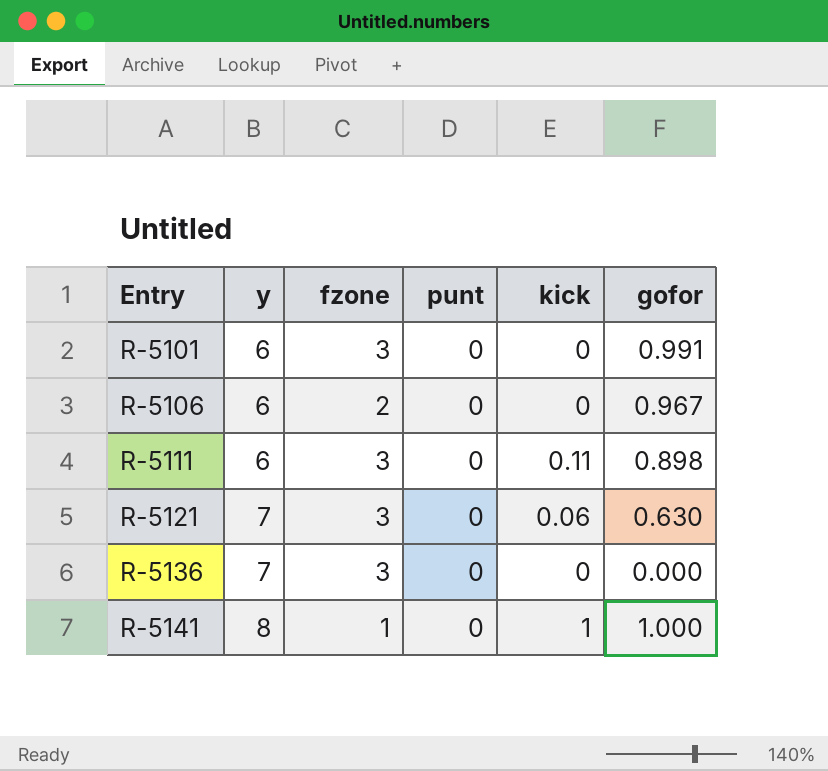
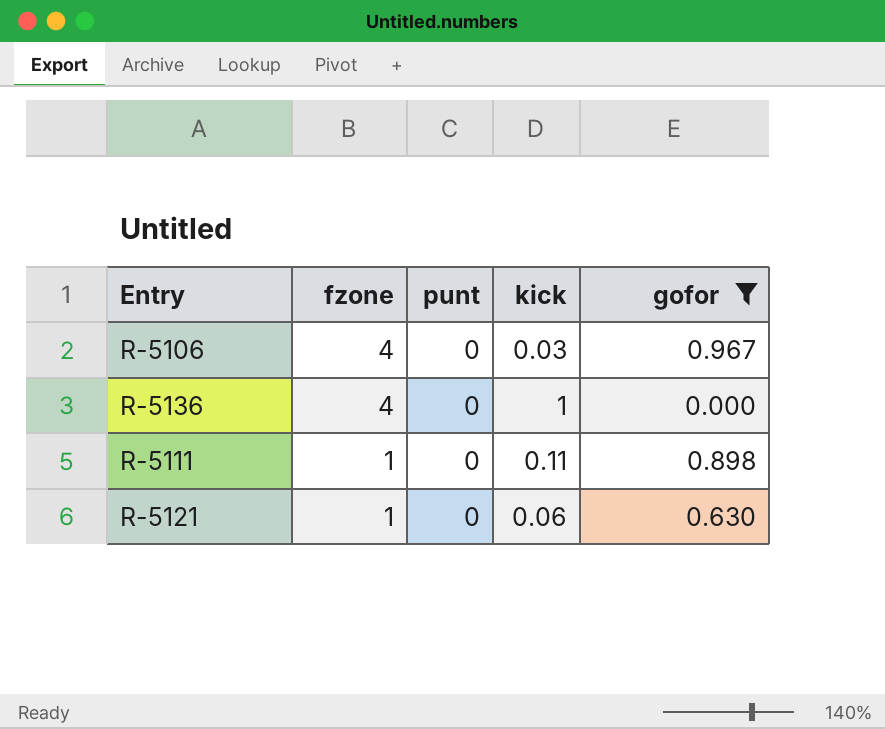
filter: none -> gofor <= 0.967
row order: Entry ascending -> fzone descending
column y | position: 2 -> none
R-5106 | fzone: 2 -> 4
R-5106 | kick: 0 -> 0.03
R-5136 | fzone: 3 -> 4
R-5136 | kick: 0 -> 1
R-5111 | fzone: 3 -> 1
R-5121 | fzone: 3 -> 1

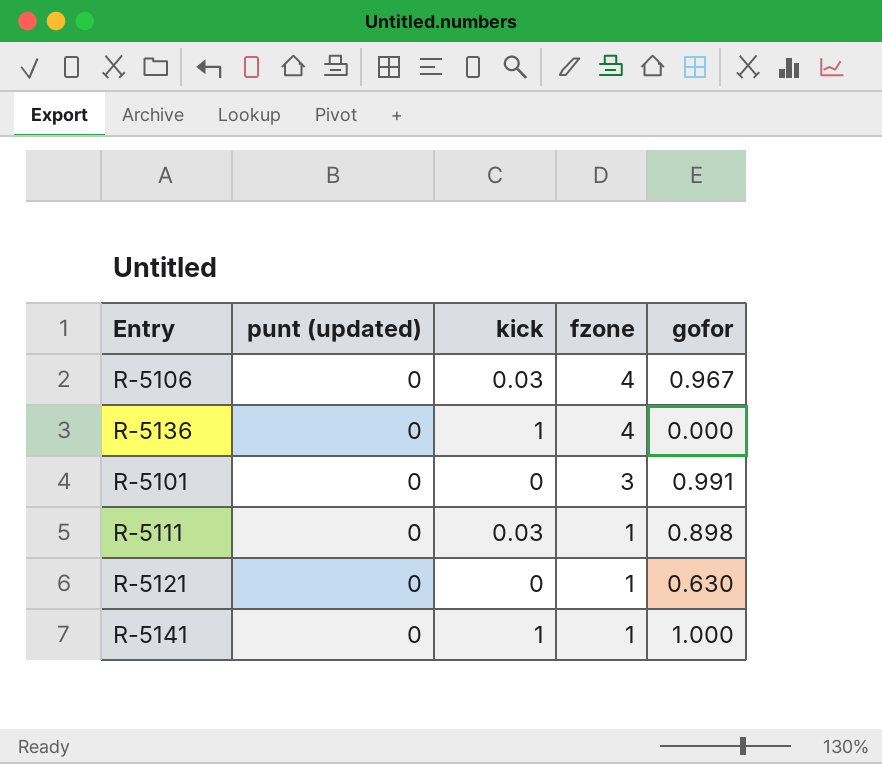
filter: gofor <= 0.967 -> none
column name: punt -> punt (updated)
column fzone | position: 2 -> 4
R-5111 | kick: 0.11 -> 0.03
R-5121 | kick: 0.06 -> 0

